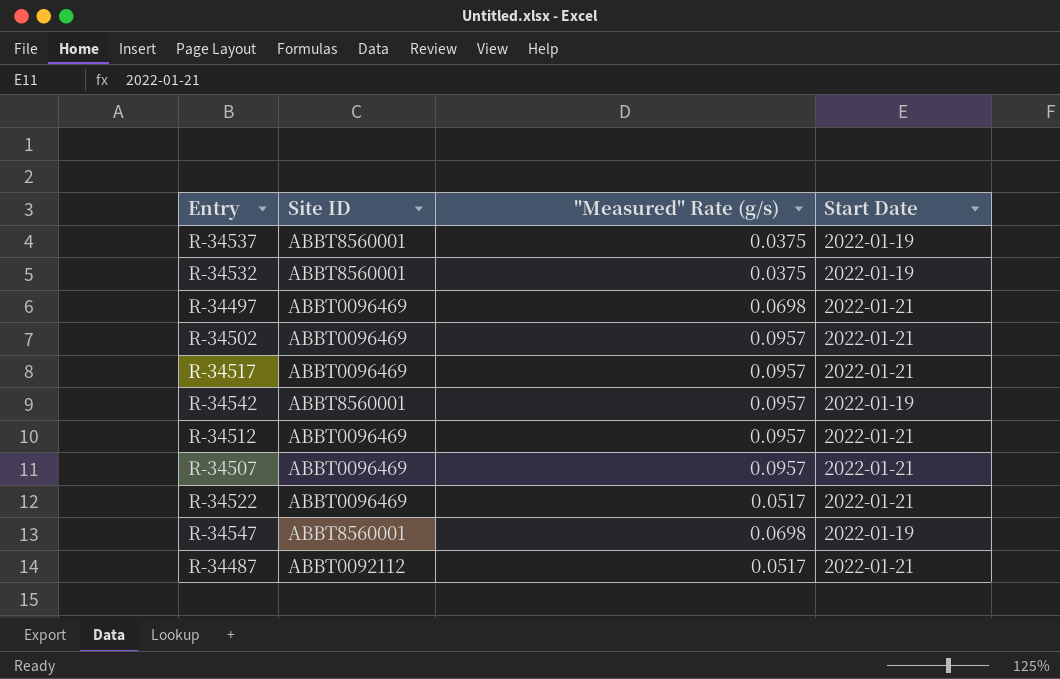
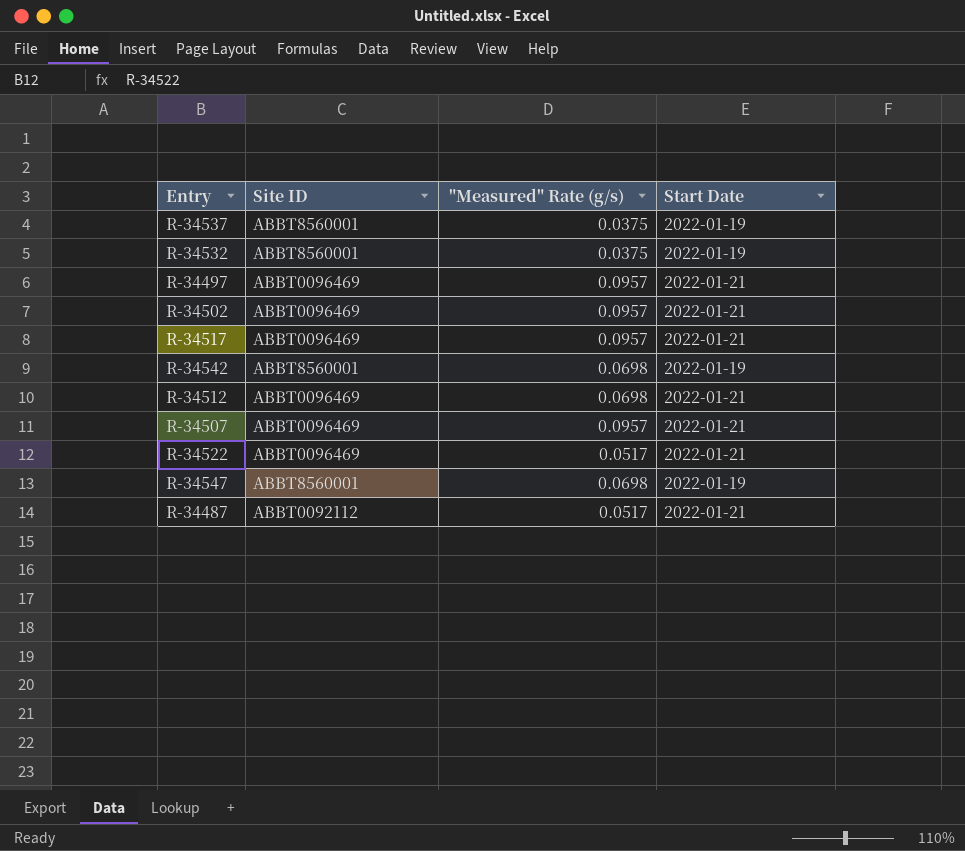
R-34497 | "Measured" Rate (g/s): 0.0698 -> 0.0957
R-34542 | "Measured" Rate (g/s): 0.0957 -> 0.0698
R-34512 | "Measured" Rate (g/s): 0.0957 -> 0.0698

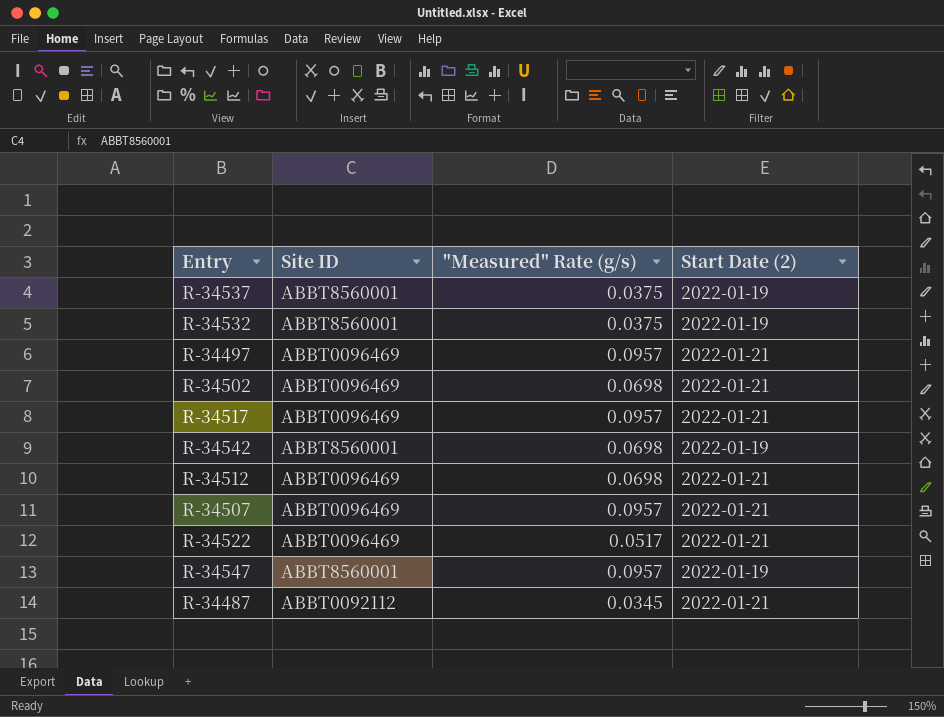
column name: Start Date -> Start Date (2)
R-34502 | "Measured" Rate (g/s): 0.0957 -> 0.0698
R-34547 | "Measured" Rate (g/s): 0.0698 -> 0.0957
R-34487 | "Measured" Rate (g/s): 0.0517 -> 0.0345

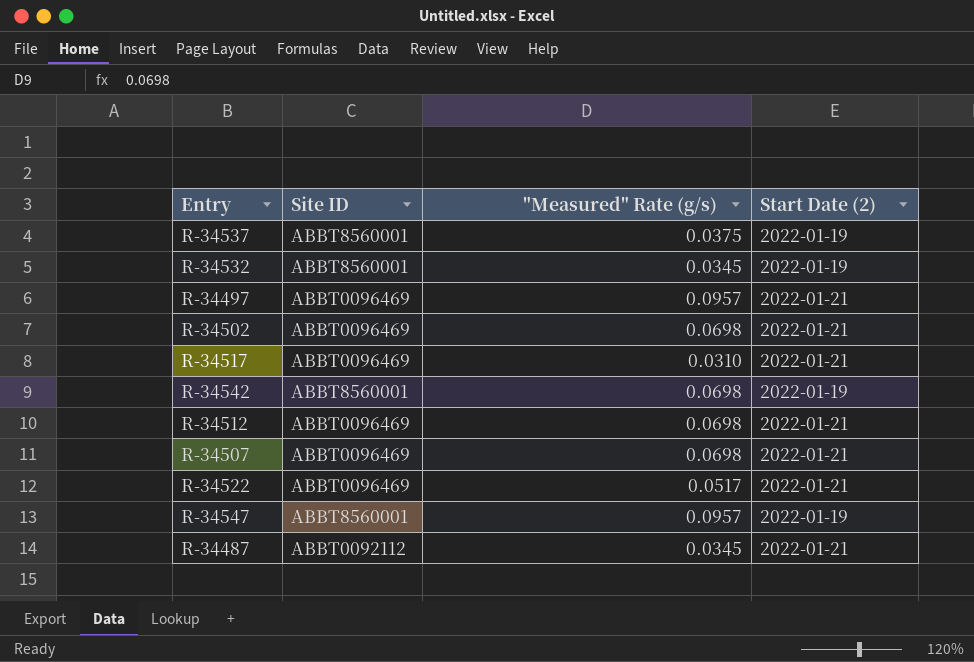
R-34532 | "Measured" Rate (g/s): 0.0375 -> 0.0345
R-34517 | "Measured" Rate (g/s): 0.0957 -> 0.0310
R-34507 | "Measured" Rate (g/s): 0.0957 -> 0.0698

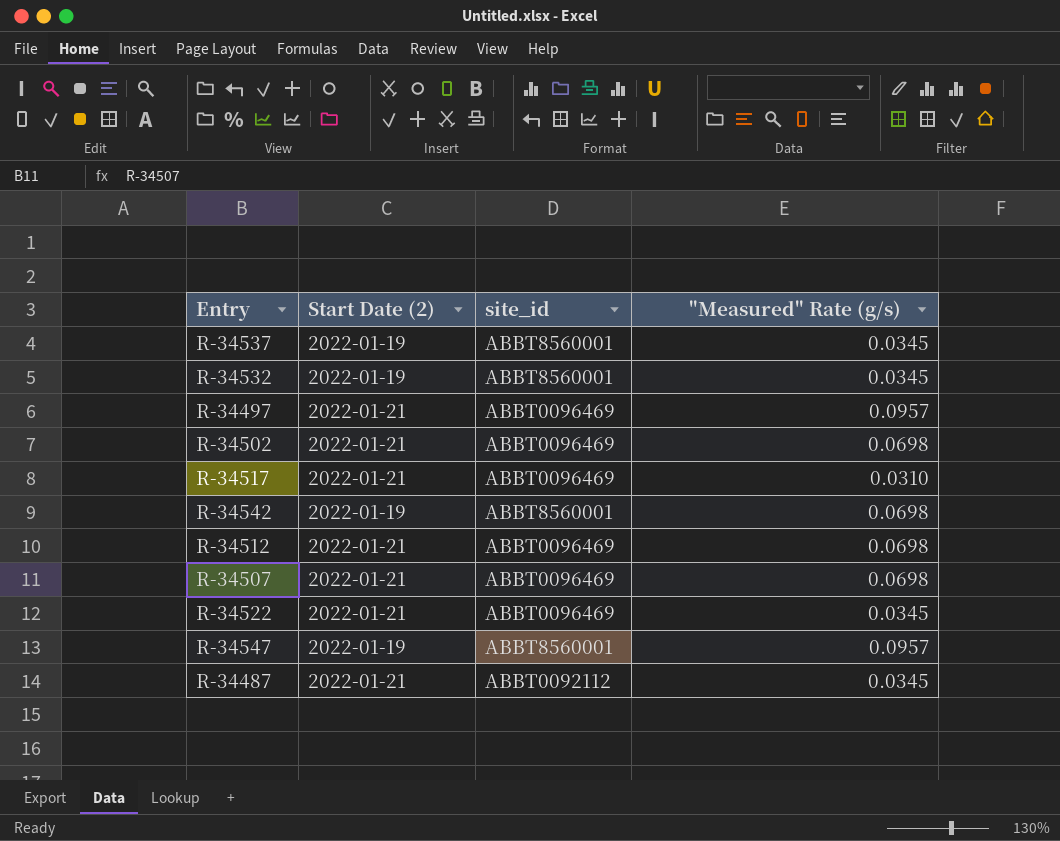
column Start Date (2) | position: 4 -> 2
column name: Site ID -> site_id
R-34537 | "Measured" Rate (g/s): 0.0375 -> 0.0345
R-34522 | "Measured" Rate (g/s): 0.0517 -> 0.0345

